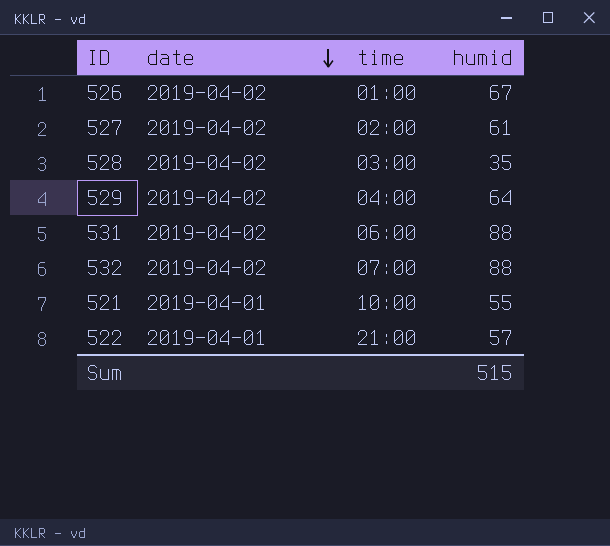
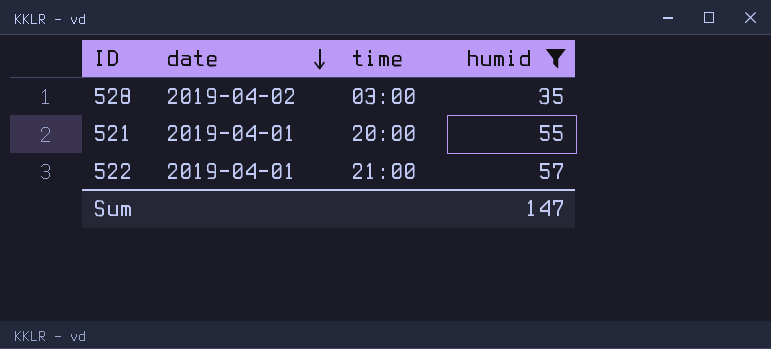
filter: none -> humid <= 57
521 | time: 10:00 -> 20:00
Sum | humid: 515 -> 147

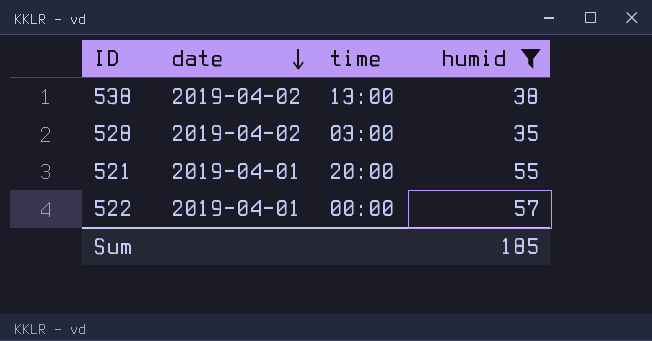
row 538: none -> 2019-04-02 | 13:00 | 38
522 | time: 21:00 -> 00:00
Sum | humid: 147 -> 185

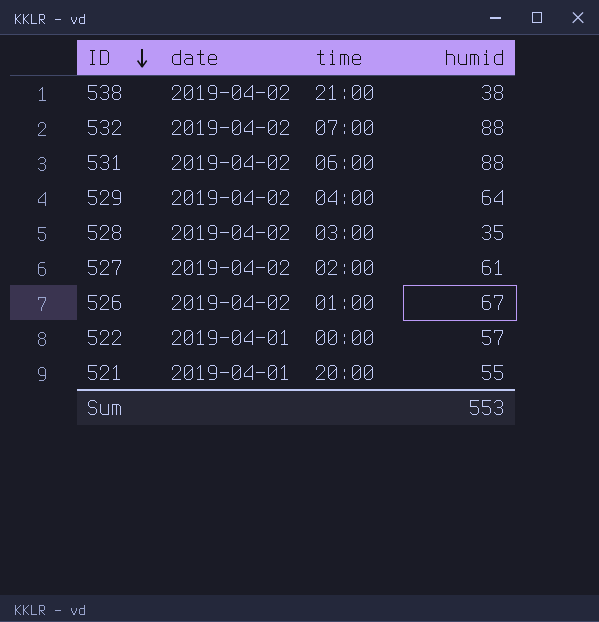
filter: humid <= 57 -> none
row order: date descending -> ID descending
538 | time: 13:00 -> 21:00
Sum | humid: 185 -> 553

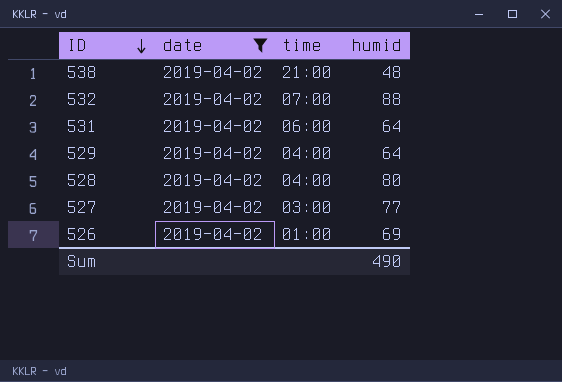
filter: none -> date = 2019-04-02
538 | humid: 38 -> 48
531 | humid: 88 -> 64
528 | time: 03:00 -> 04:00
528 | humid: 35 -> 80
527 | time: 02:00 -> 03:00
527 | humid: 61 -> 77
526 | humid: 67 -> 69
Sum | humid: 553 -> 490

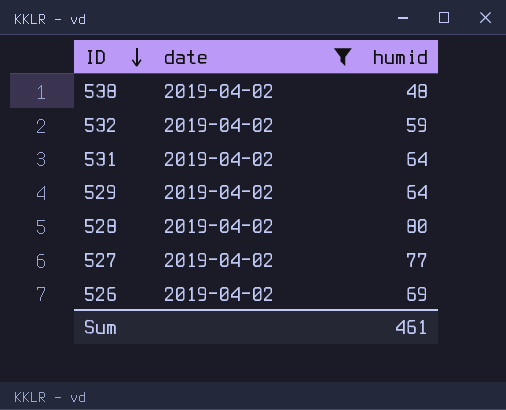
column time | position: 3 -> none
532 | humid: 88 -> 59
Sum | humid: 490 -> 461

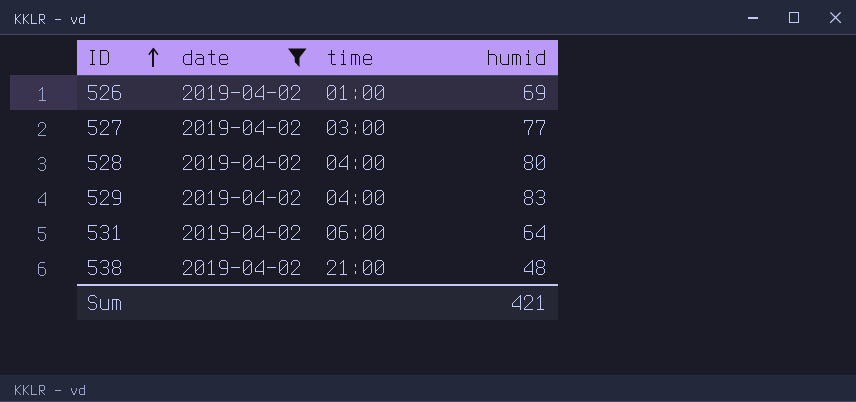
row order: ID descending -> ID ascending
column time | position: none -> 3
row 532: 2019-04-02 | 59 -> none
529 | humid: 64 -> 83
Sum | humid: 461 -> 421

